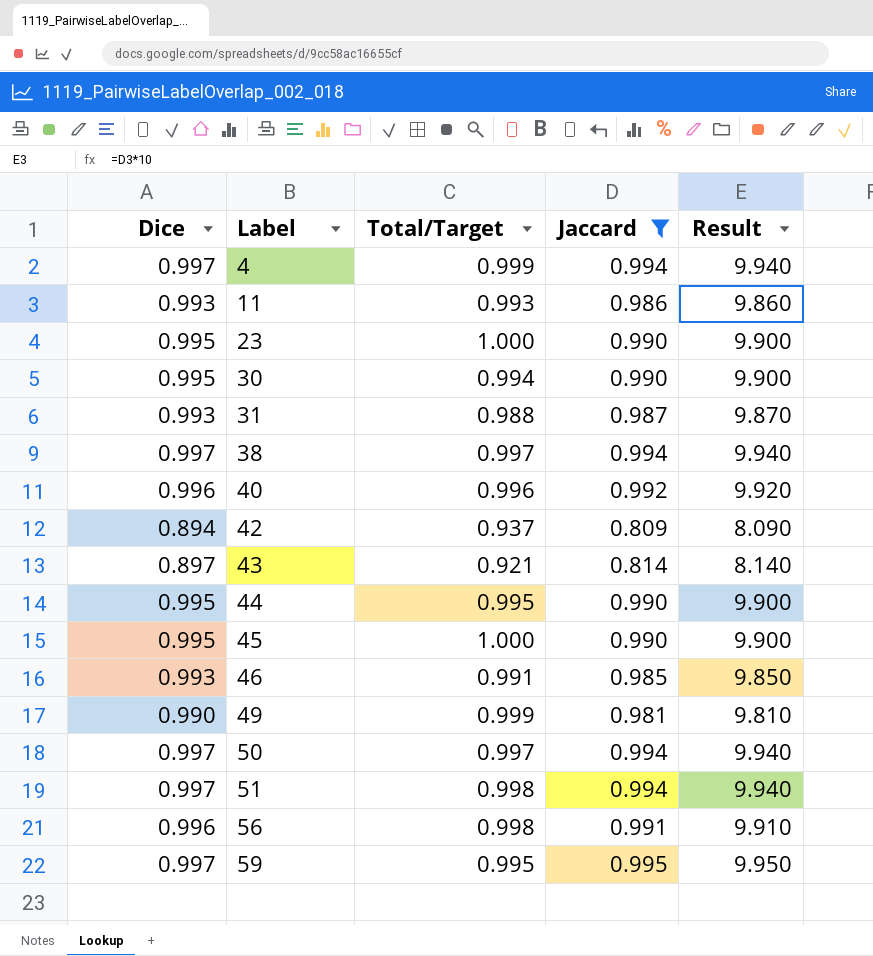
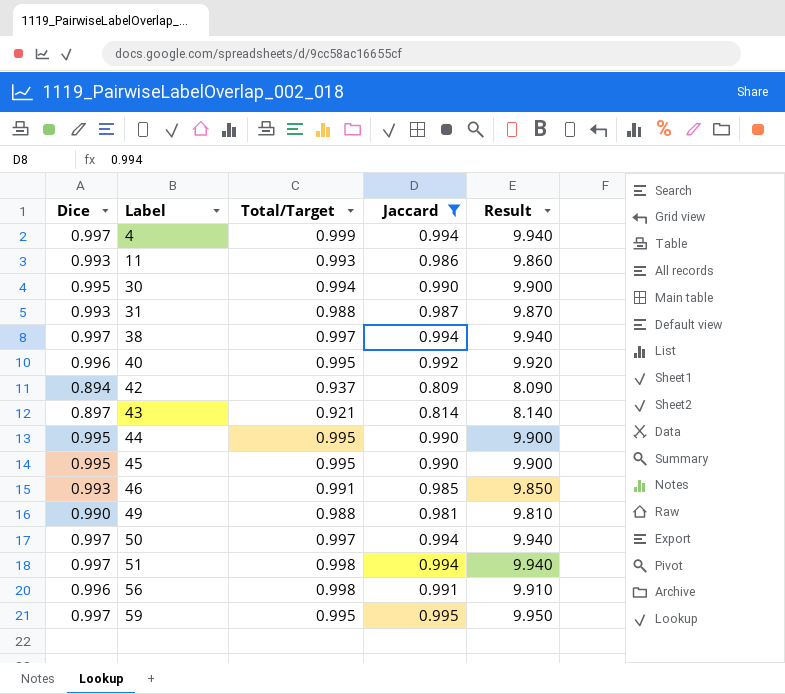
row 23: 0.995 | 1.000 | 0.990 | 9.900 -> none
40 | Total/Target: 0.996 -> 0.995
45 | Total/Target: 1.000 -> 0.995
49 | Total/Target: 0.999 -> 0.988

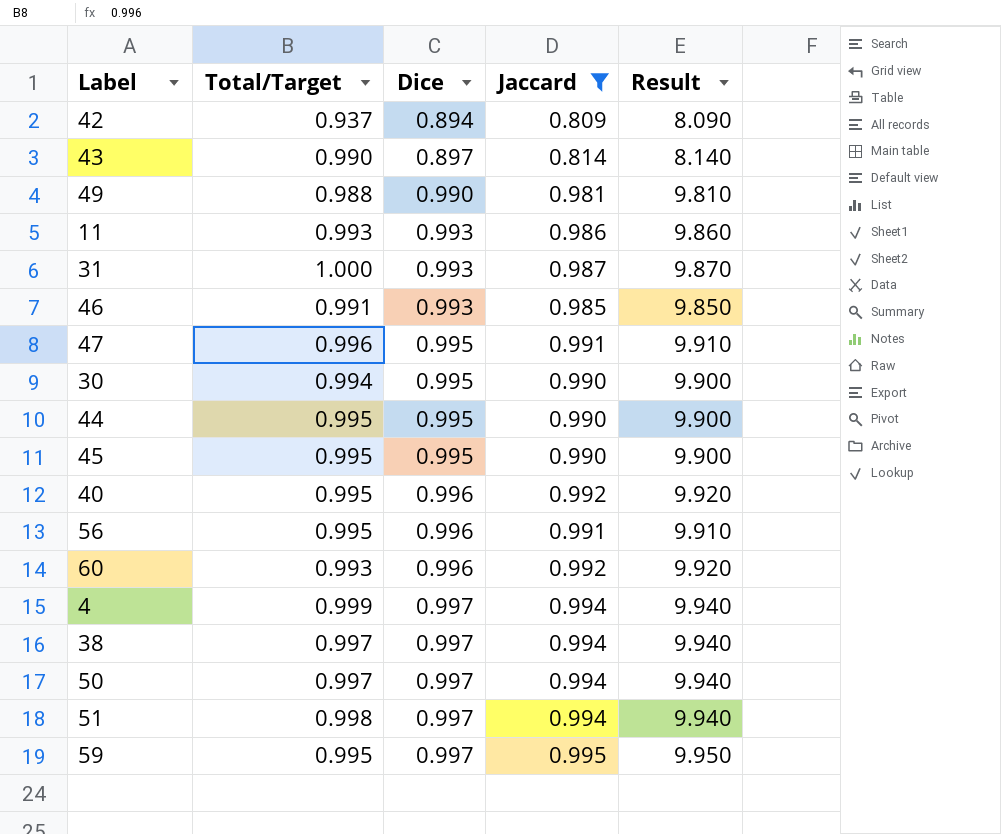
row order: Label ascending -> Dice ascending
column Dice | position: 1 -> 3
43 | Total/Target: 0.921 -> 0.990
31 | Total/Target: 0.988 -> 1.000
row 47: none -> 0.996 | 0.995 | 0.991 | 9.910
56 | Total/Target: 0.998 -> 0.995
row 60: none -> 0.993 | 0.996 | 0.992 | 9.920

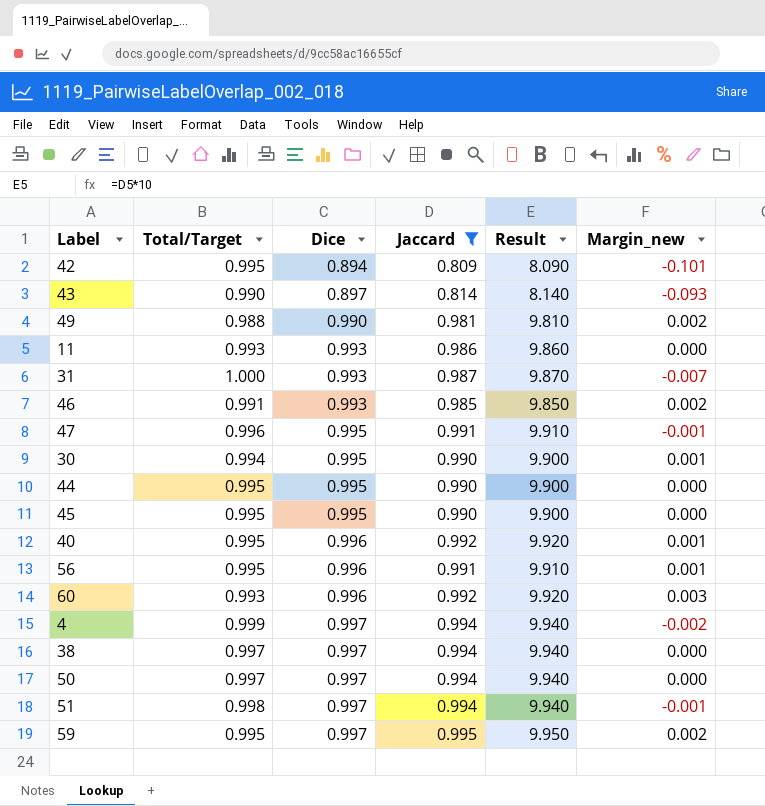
column Margin_new | formula: none -> [Dice] - [Total/Target]
42 | Total/Target: 0.937 -> 0.995

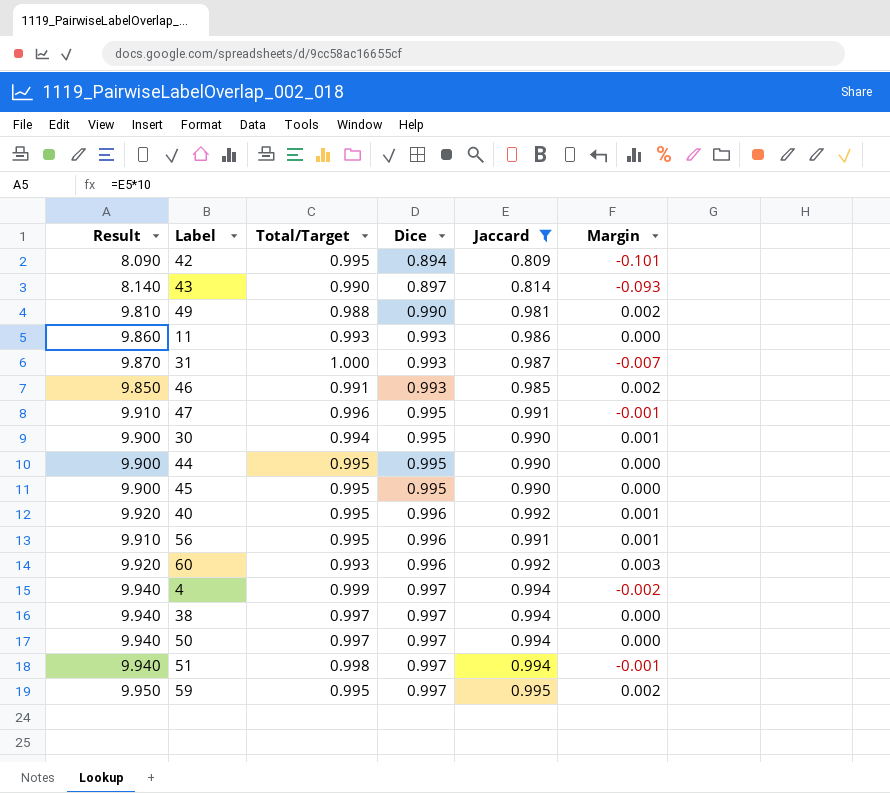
column Result | position: 5 -> 1
column name: Margin_new -> Margin

